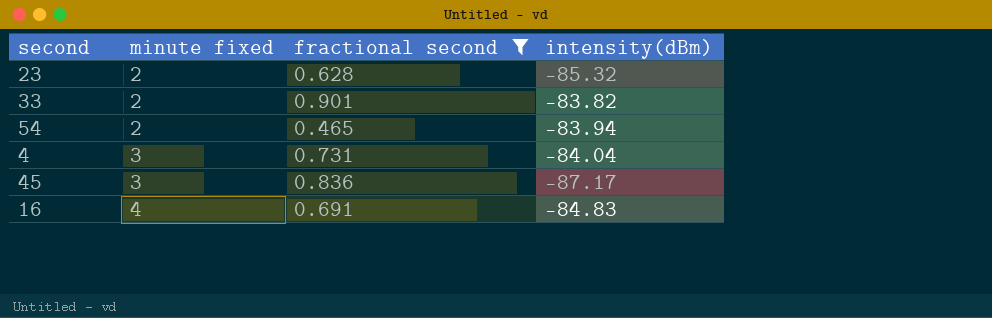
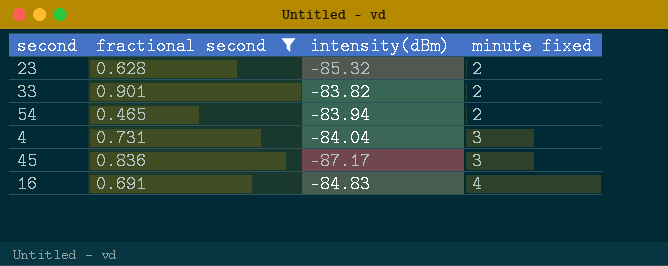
column minute fixed | position: 2 -> 4

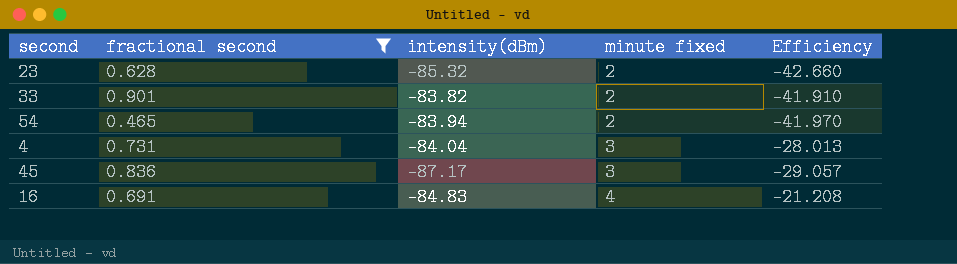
column Efficiency | formula: none -> [intensity(dBm)] / [minute fixed]

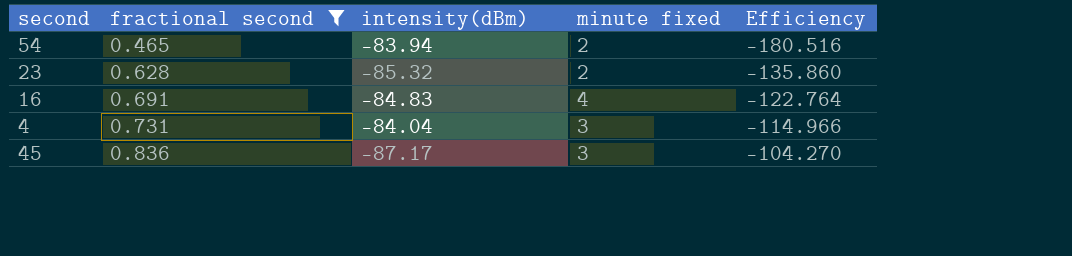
row order: minute fixed ascending -> fractional second ascending
column Efficiency | formula: [intensity(dBm)] / [minute fixed] -> [intensity(dBm)] / [fractional second]
row 33: 0.901 | -83.82 | 2 | -41.910 -> none

